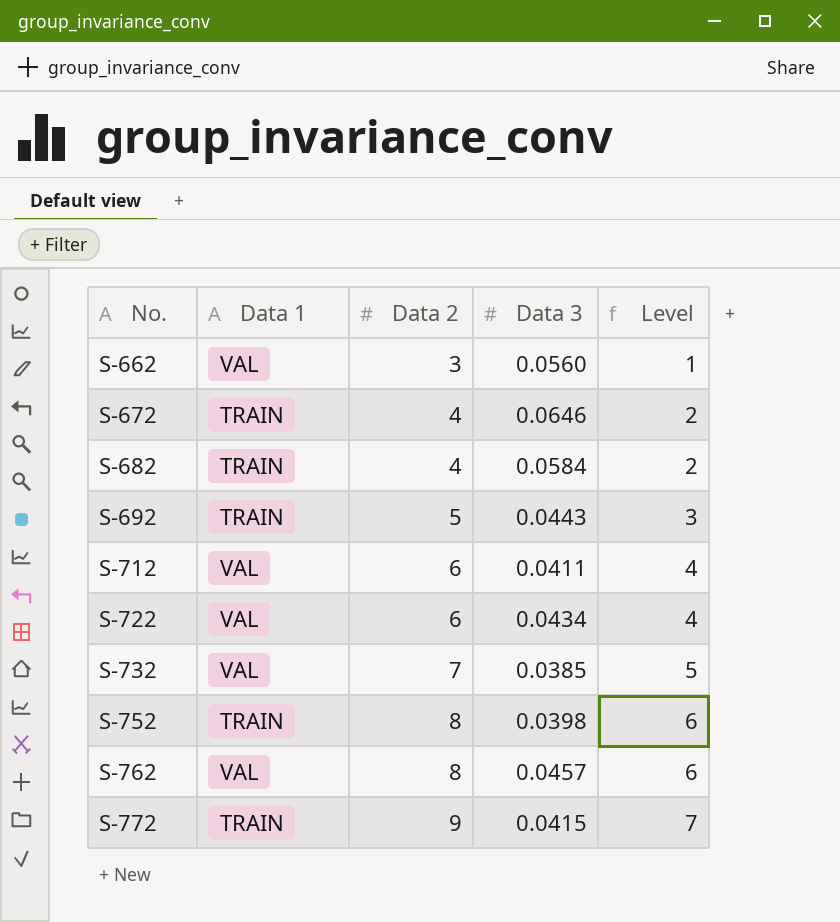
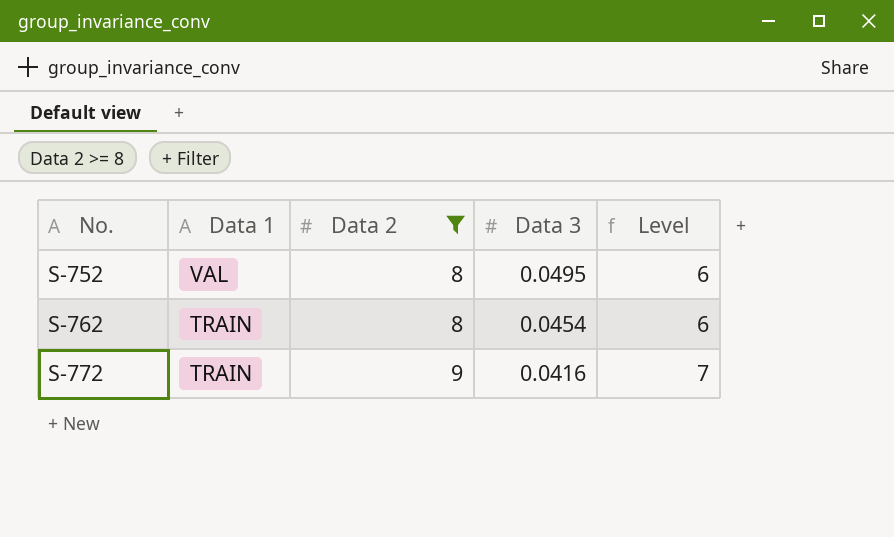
filter: none -> Data 2 >= 8
S-752 | Data 1: TRAIN -> VAL
S-752 | Data 3: 0.0398 -> 0.0495
S-762 | Data 1: VAL -> TRAIN
S-762 | Data 3: 0.0457 -> 0.0454
S-772 | Data 3: 0.0415 -> 0.0416

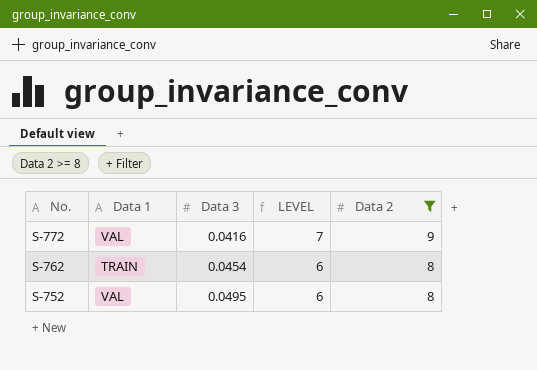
row order: No. ascending -> No. descending
column name: Level -> LEVEL
column Data 2 | position: 3 -> 5
S-772 | Data 1: TRAIN -> VAL

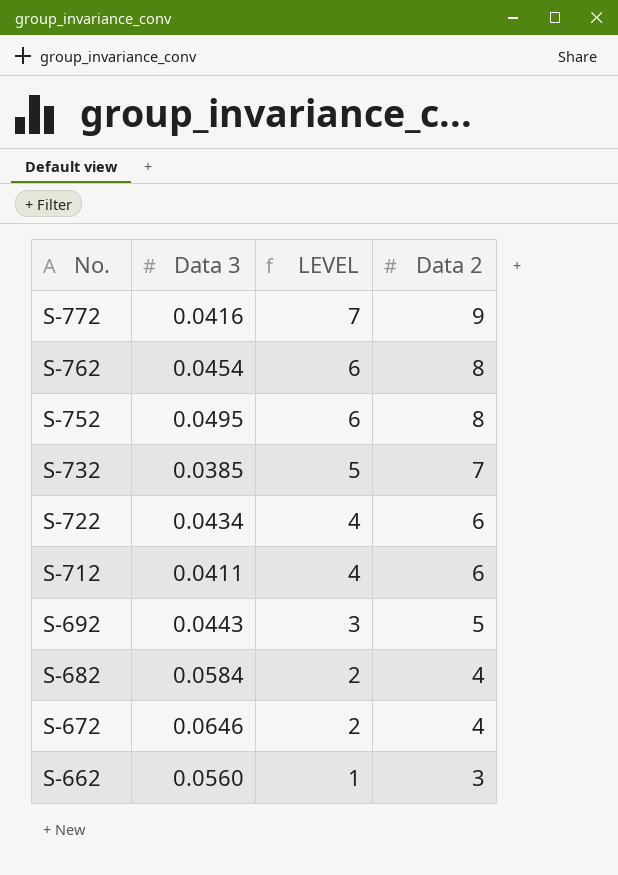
filter: Data 2 >= 8 -> none
column Data 1 | position: 2 -> none

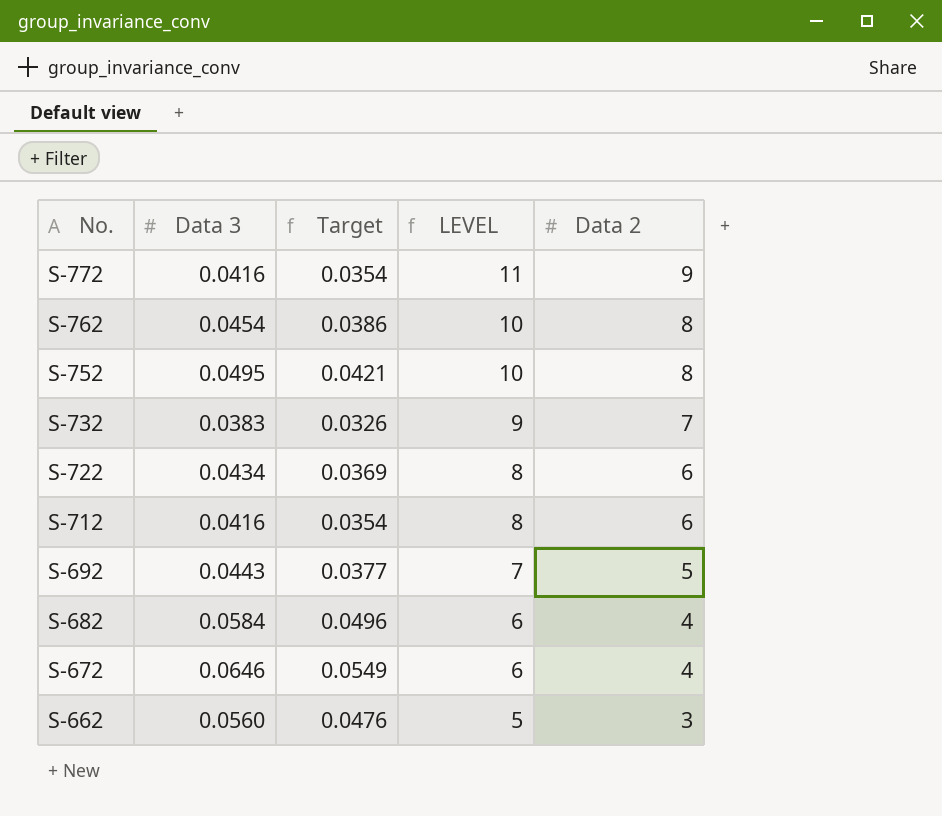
column Target | formula: none -> [Data 3] * 0.85
column LEVEL | formula: [Data 2] - 2 -> [Data 2] + 2
S-732 | Data 3: 0.0385 -> 0.0383
S-712 | Data 3: 0.0411 -> 0.0416

